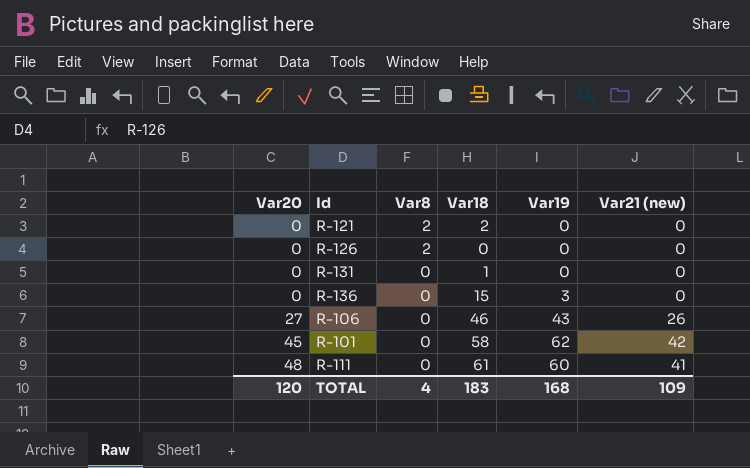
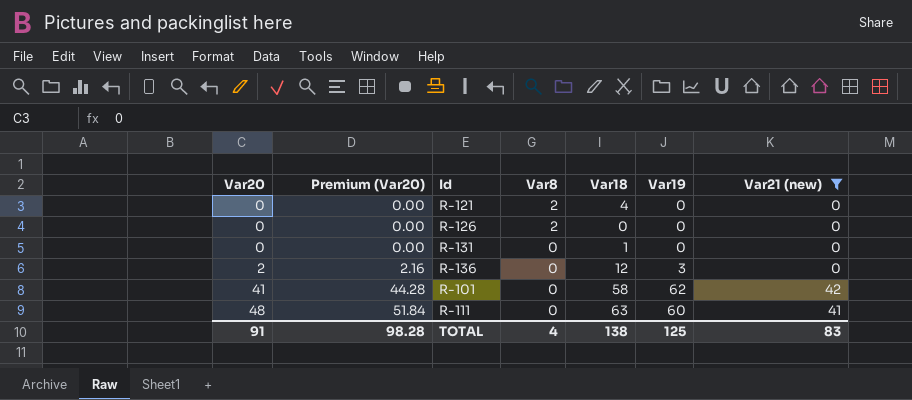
filter: none -> Var21 (new) != 26
column Premium (Var20) | formula: none -> [Var20] * 1.08
R-121 | Var18: 2 -> 4
R-136 | Var20: 0 -> 2
R-136 | Var18: 15 -> 12
R-101 | Var20: 45 -> 41
R-111 | Var18: 61 -> 63
TOTAL | Var20: 120 -> 91
TOTAL | Var18: 183 -> 138
TOTAL | Var19: 168 -> 125
TOTAL | Var21 (new): 109 -> 83

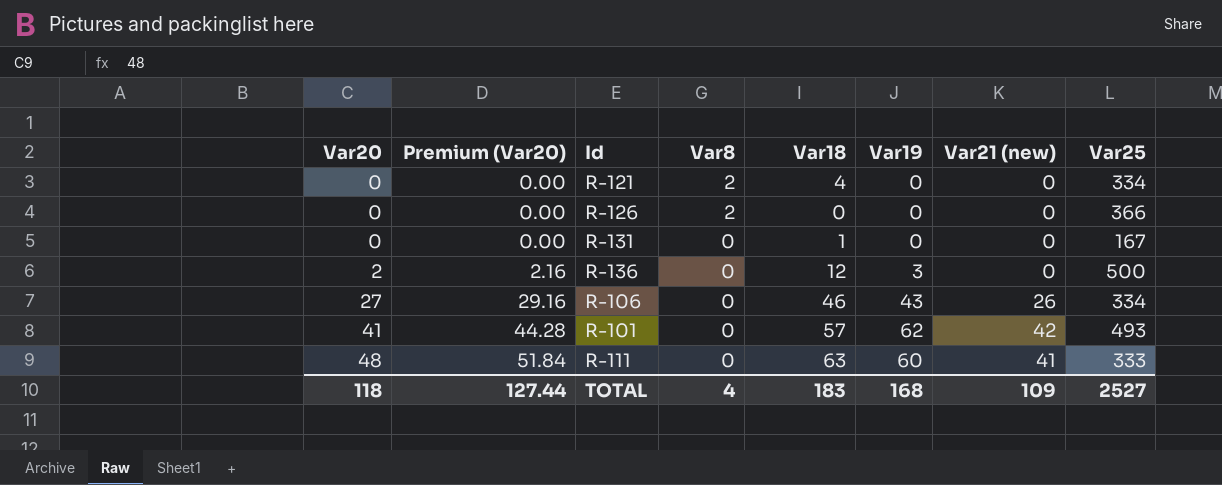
filter: Var21 (new) != 26 -> none
column Var25 | position: none -> 8
R-101 | Var18: 58 -> 57
TOTAL | Var20: 91 -> 118
TOTAL | Premium (Var20): 98.28 -> 127.44
TOTAL | Var18: 138 -> 183
TOTAL | Var19: 125 -> 168
TOTAL | Var21 (new): 83 -> 109

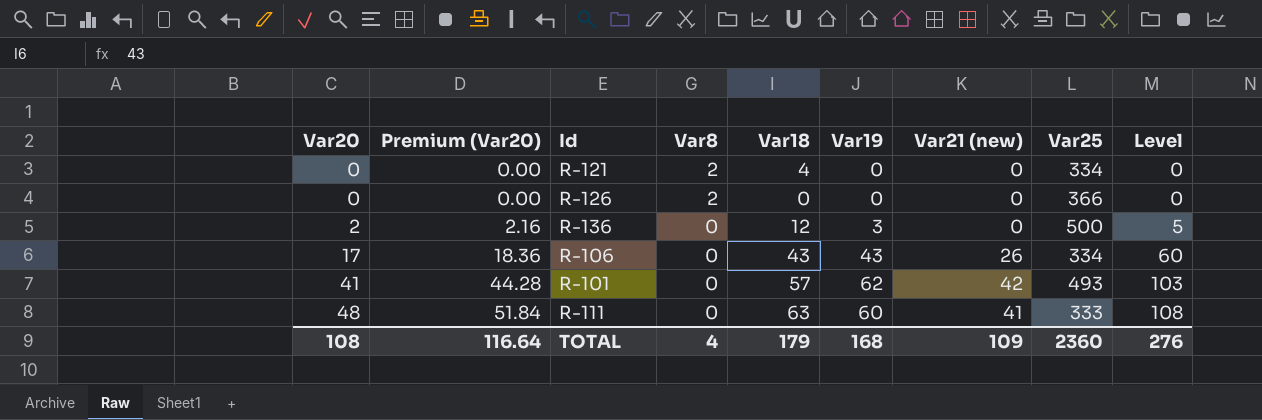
column Level | formula: none -> [Var20] + [Var19]
row R-131: 0 | 0.00 | 0 | 1 | 0 | 0 | 167 -> none
R-106 | Var20: 27 -> 17
R-106 | Premium (Var20): 29.16 -> 18.36
R-106 | Var18: 46 -> 43
TOTAL | Var20: 118 -> 108
TOTAL | Premium (Var20): 127.44 -> 116.64
TOTAL | Var18: 183 -> 179
TOTAL | Var25: 2527 -> 2360

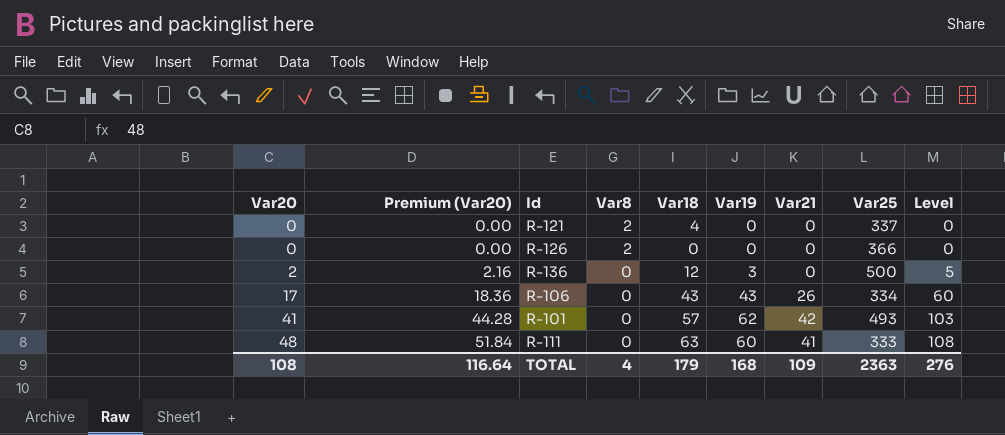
column name: Var21 (new) -> Var21
R-121 | Var25: 334 -> 337
TOTAL | Var25: 2360 -> 2363

